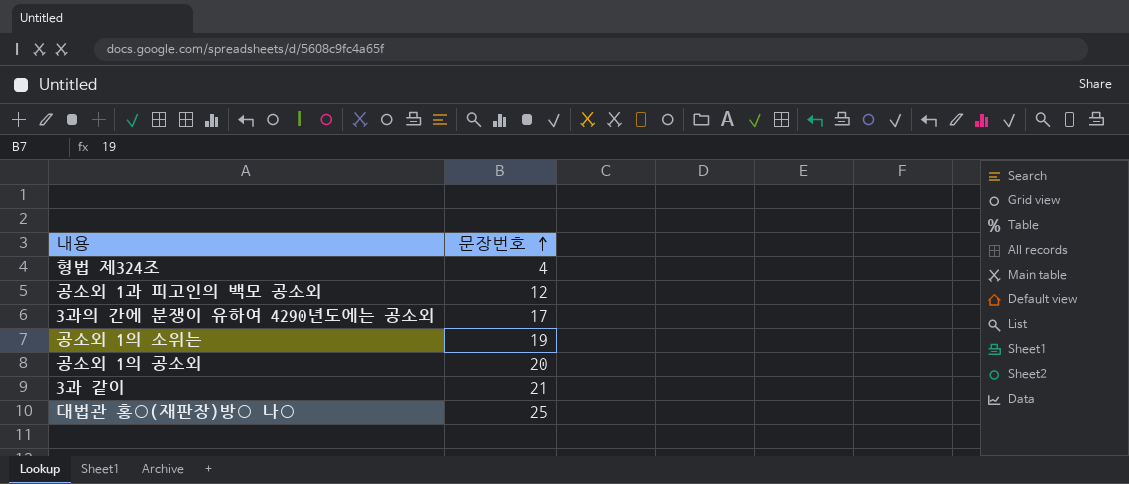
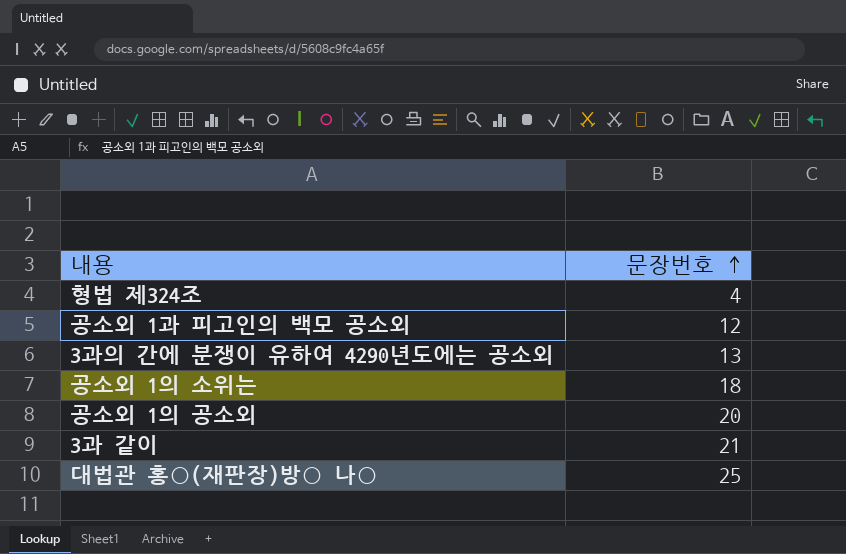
3과의 간에 분쟁이 유하여 4290년도에는 공소외 | 문장번호: 17 -> 13
공소외 1의 소위는 | 문장번호: 19 -> 18

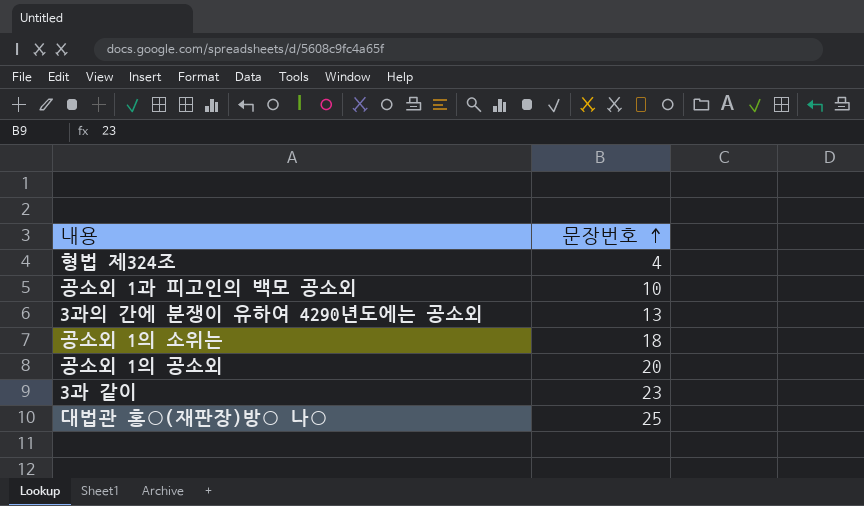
공소외 1과 피고인의 백모 공소외 | 문장번호: 12 -> 10
3과 같이 | 문장번호: 21 -> 23

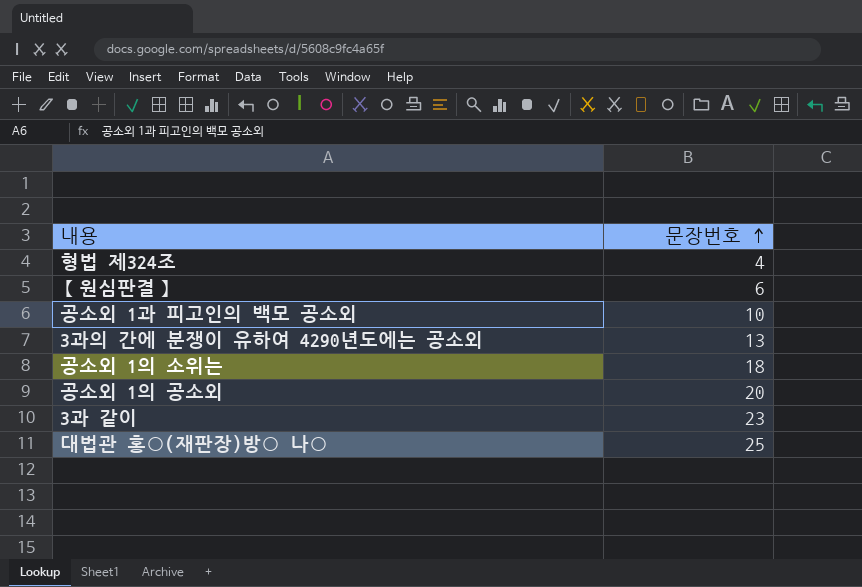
row 【원심판결】: none -> 6

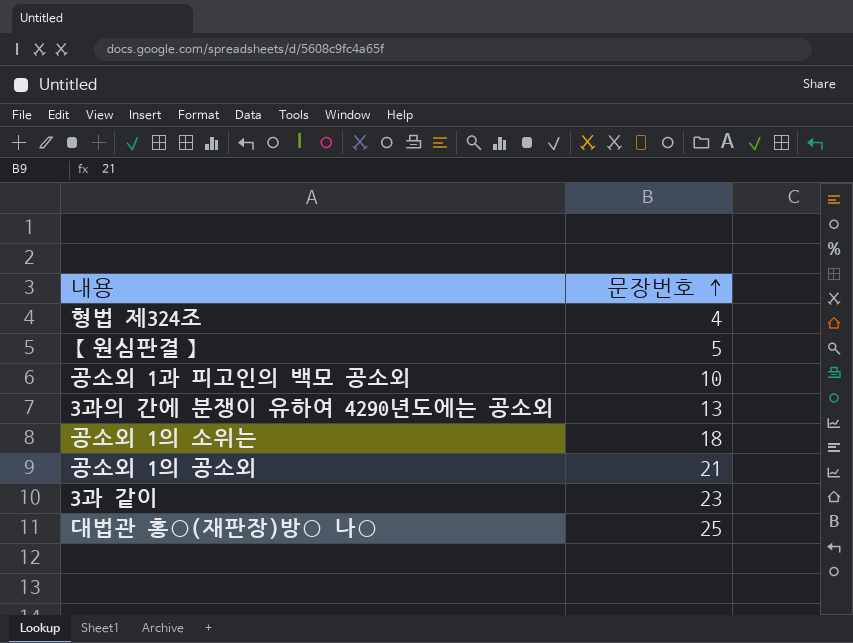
【원심판결】 | 문장번호: 6 -> 5
공소외 1의 공소외 | 문장번호: 20 -> 21

